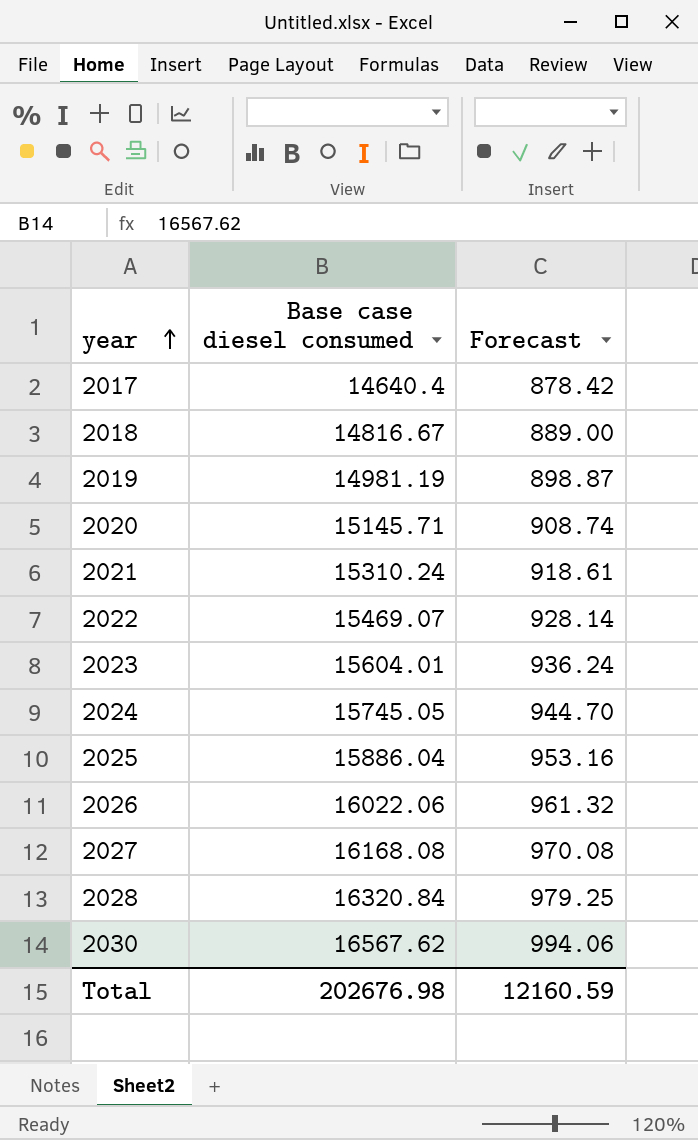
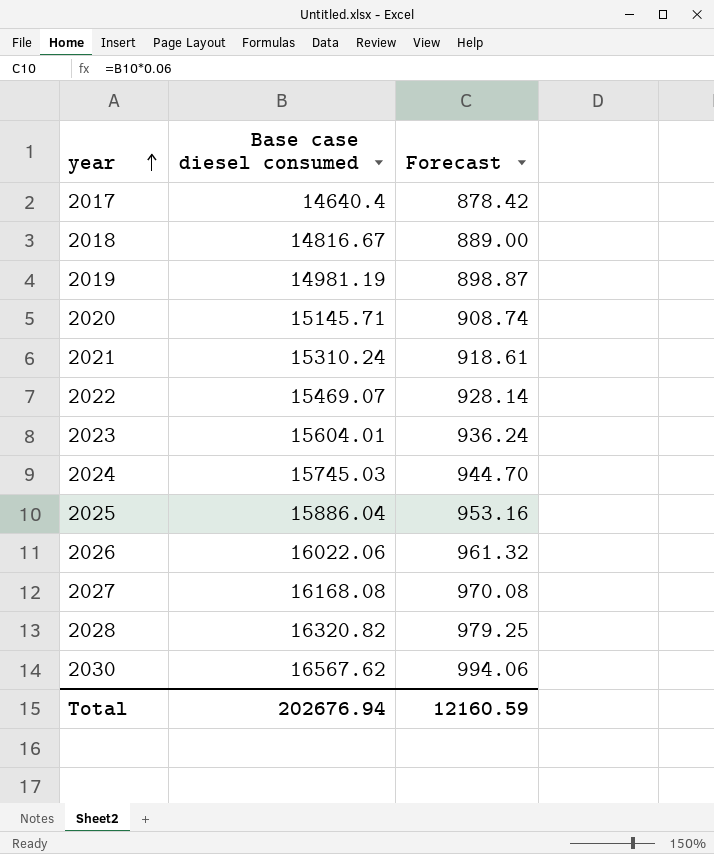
2024 | Base case diesel consumed: 15745.05 -> 15745.03
2028 | Base case diesel consumed: 16320.84 -> 16320.82
Total | Base case diesel consumed: 202676.98 -> 202676.94

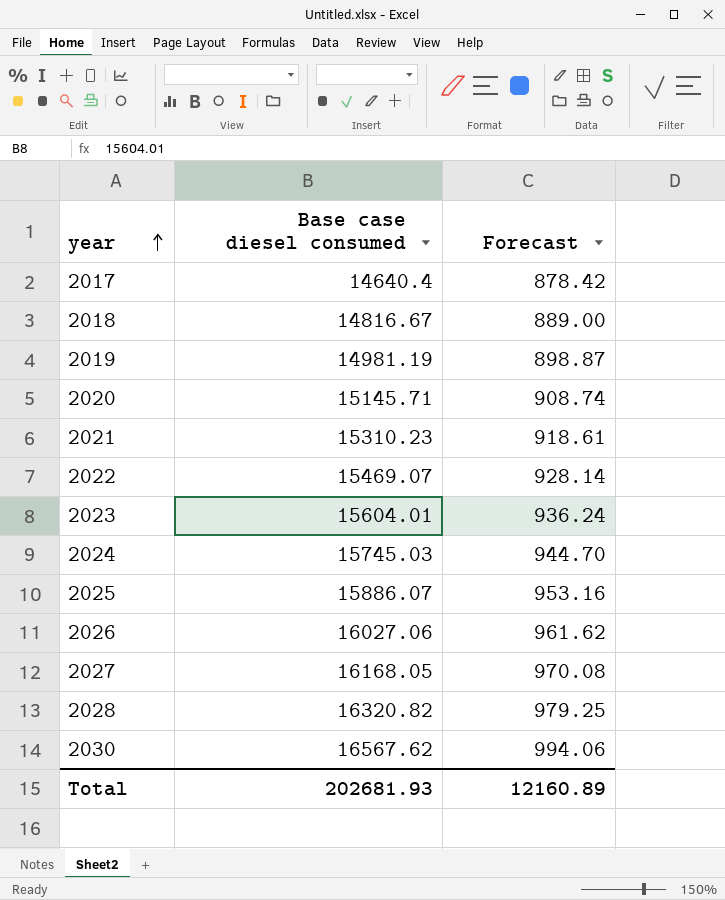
2021 | Base case diesel consumed: 15310.24 -> 15310.23
2025 | Base case diesel consumed: 15886.04 -> 15886.07
2026 | Base case diesel consumed: 16022.06 -> 16027.06
2026 | Forecast: 961.32 -> 961.62
2027 | Base case diesel consumed: 16168.08 -> 16168.05
Total | Base case diesel consumed: 202676.94 -> 202681.93
Total | Forecast: 12160.59 -> 12160.89

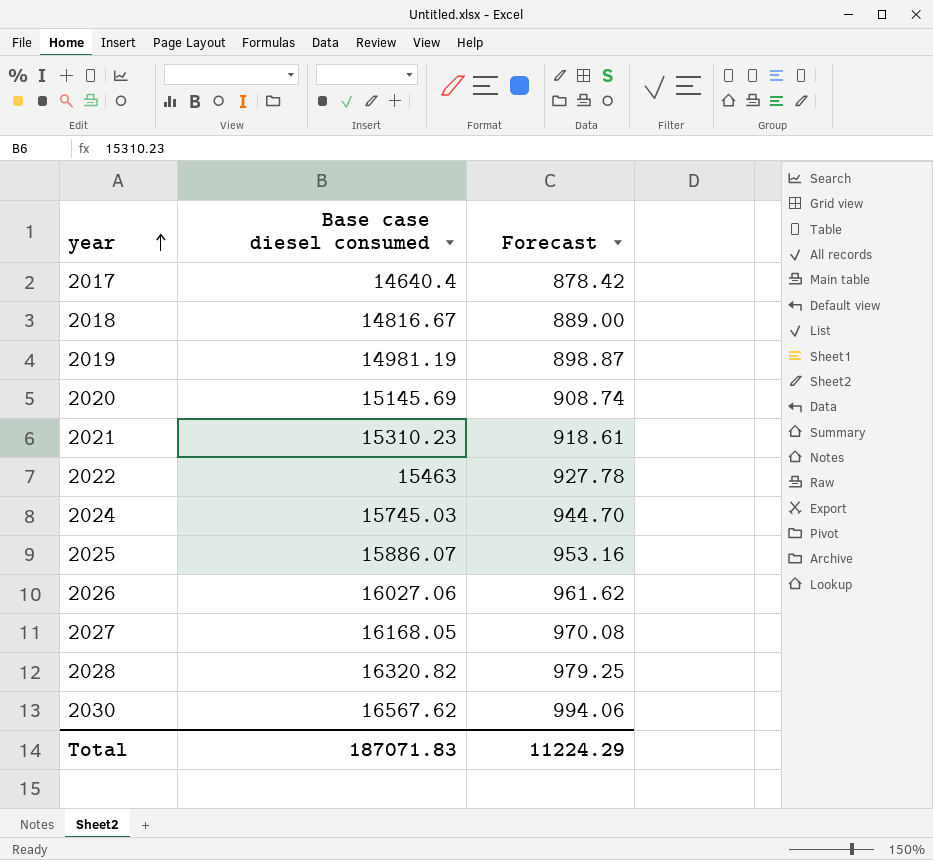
row 2023: 15604.01 | 936.24 -> none
2020 | Base case diesel consumed: 15145.71 -> 15145.69
2022 | Base case diesel consumed: 15469.07 -> 15463
2022 | Forecast: 928.14 -> 927.78
Total | Base case diesel consumed: 202681.93 -> 187071.83
Total | Forecast: 12160.89 -> 11224.29

